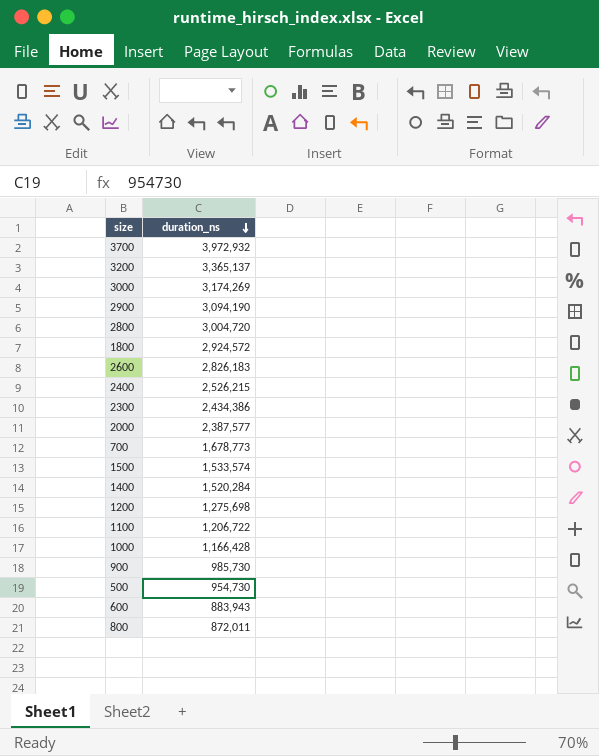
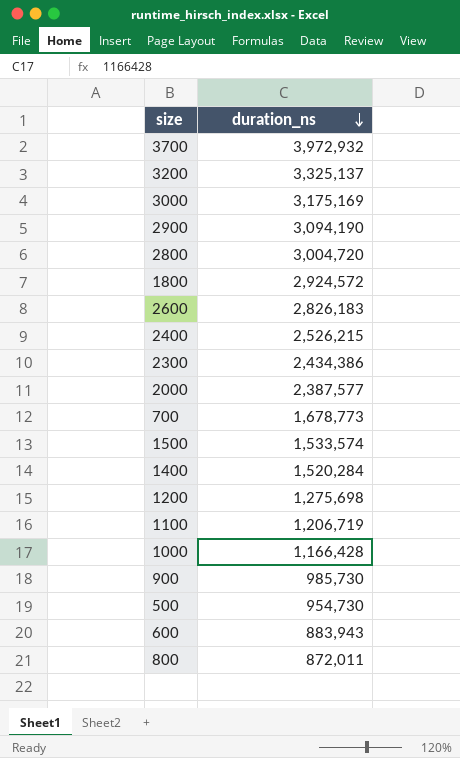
3200 | duration_ns: 3,365,137 -> 3,325,137
3000 | duration_ns: 3,174,269 -> 3,175,169
1100 | duration_ns: 1,206,722 -> 1,206,719

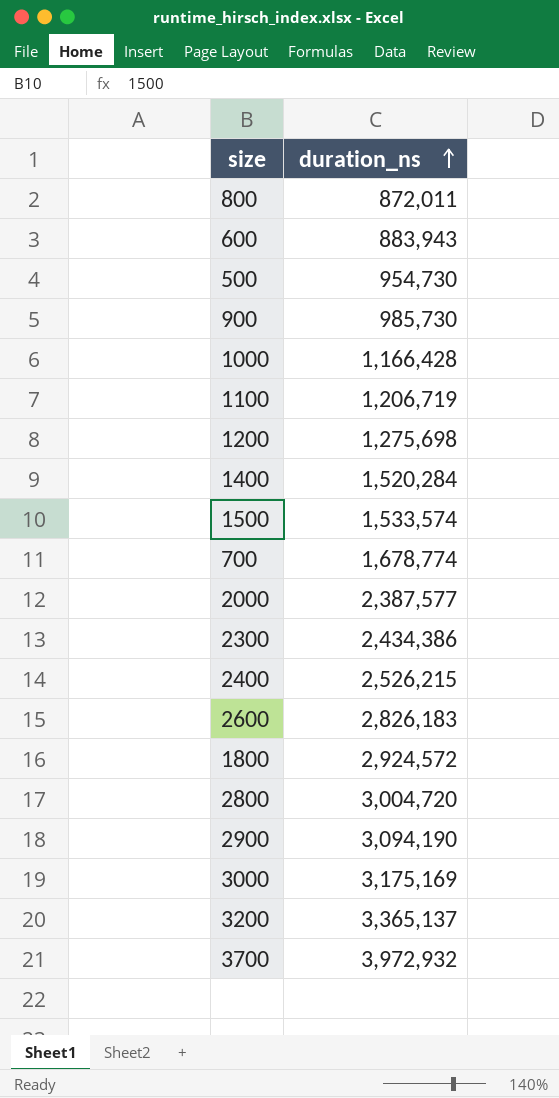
row order: duration_ns descending -> duration_ns ascending
700 | duration_ns: 1,678,773 -> 1,678,774
3200 | duration_ns: 3,325,137 -> 3,365,137

